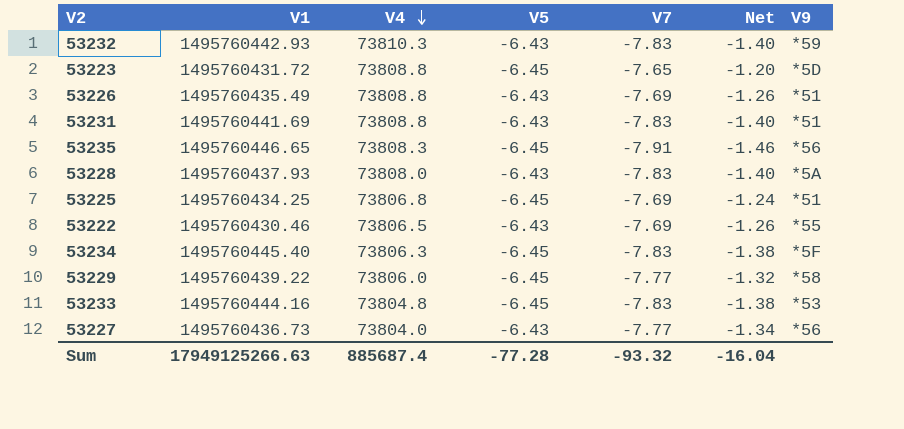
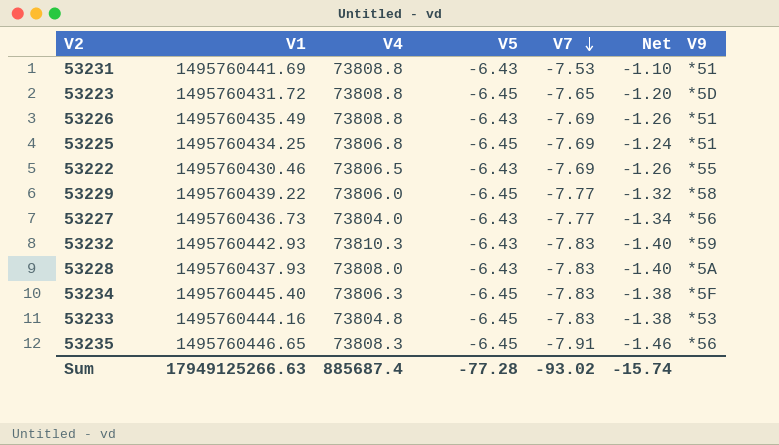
row order: V4 descending -> V7 descending
53231 | V7: -7.83 -> -7.53
53231 | Net: -1.40 -> -1.10
Sum | V7: -93.32 -> -93.02
Sum | Net: -16.04 -> -15.74

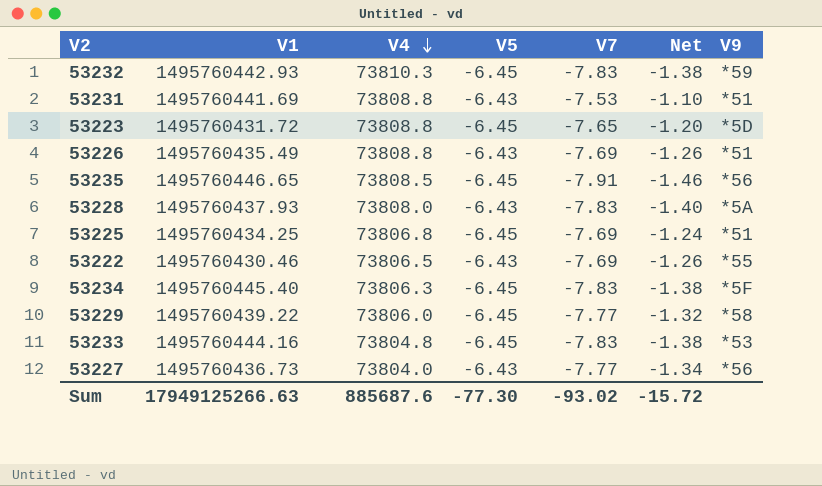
row order: V7 descending -> V4 descending
53232 | V5: -6.43 -> -6.45
53232 | Net: -1.40 -> -1.38
53235 | V4: 73808.3 -> 73808.5
Sum | V4: 885687.4 -> 885687.6
Sum | V5: -77.28 -> -77.30
Sum | Net: -15.74 -> -15.72

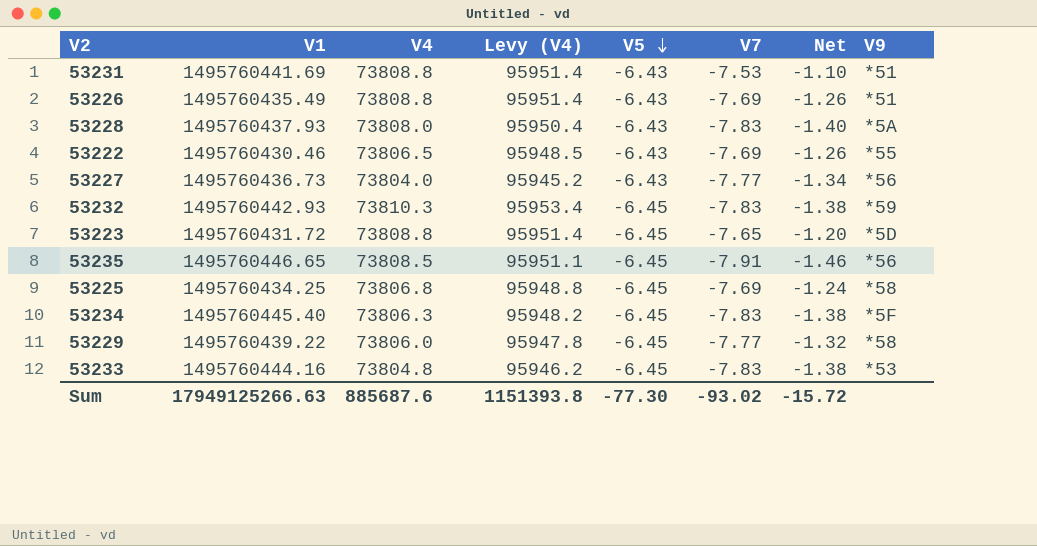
row order: V4 descending -> V5 descending
column Levy (V4) | formula: none -> [V4] * 1.3
53225 | V9: *51 -> *58

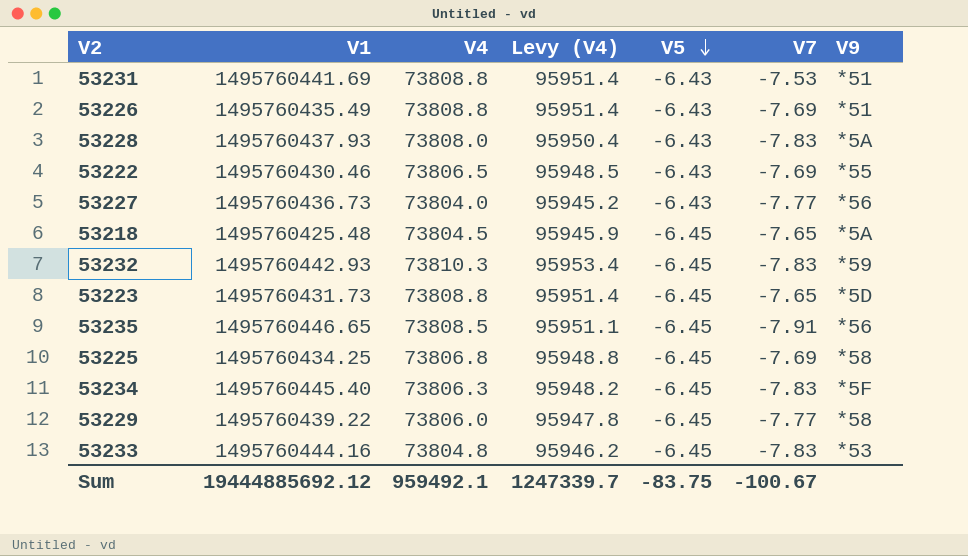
column Net | formula: [V7] - [V5] -> none
row 53218: none -> 1495760425.48 | 73804.5 | 95945.9 | -6.45 | -7.65 | *5A
53223 | V1: 1495760431.72 -> 1495760431.73
Sum | V1: 17949125266.63 -> 19444885692.12
Sum | V4: 885687.6 -> 959492.1
Sum | Levy (V4): 1151393.8 -> 1247339.7
Sum | V5: -77.30 -> -83.75
Sum | V7: -93.02 -> -100.67

